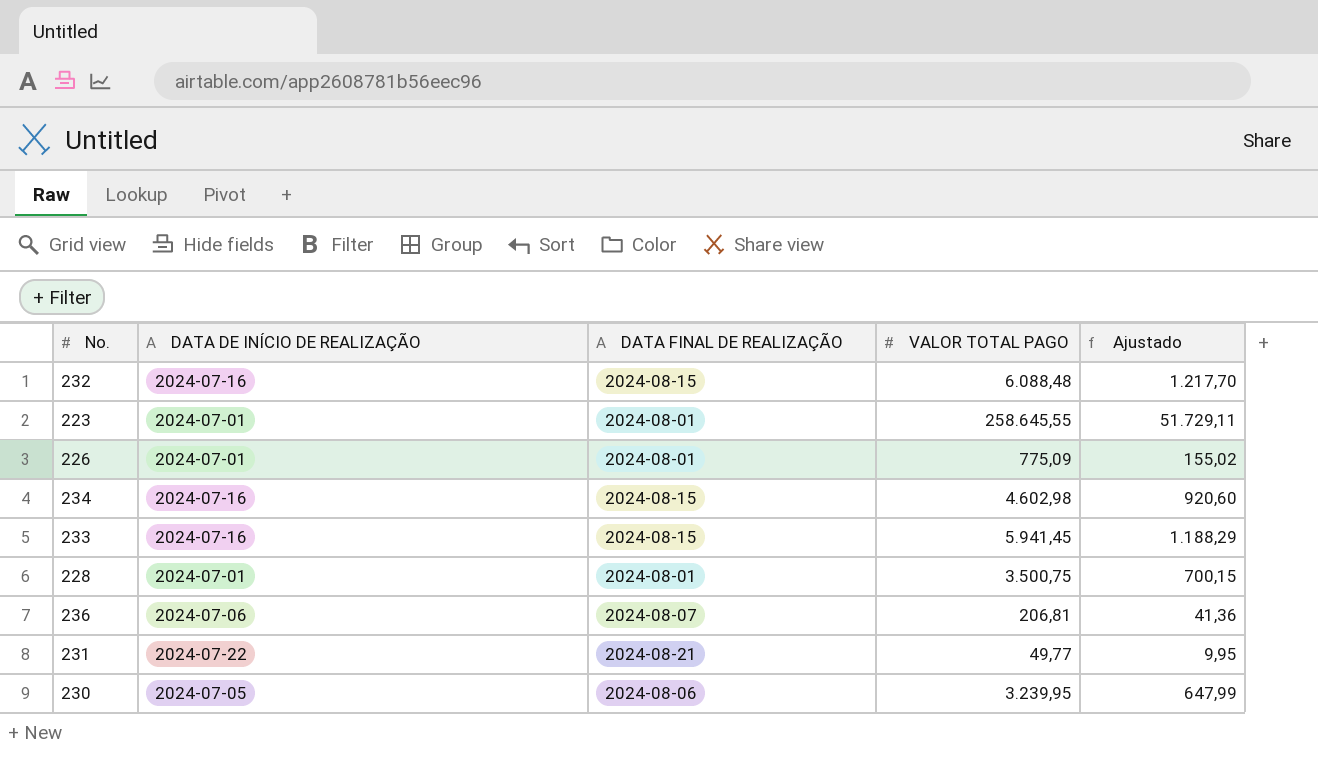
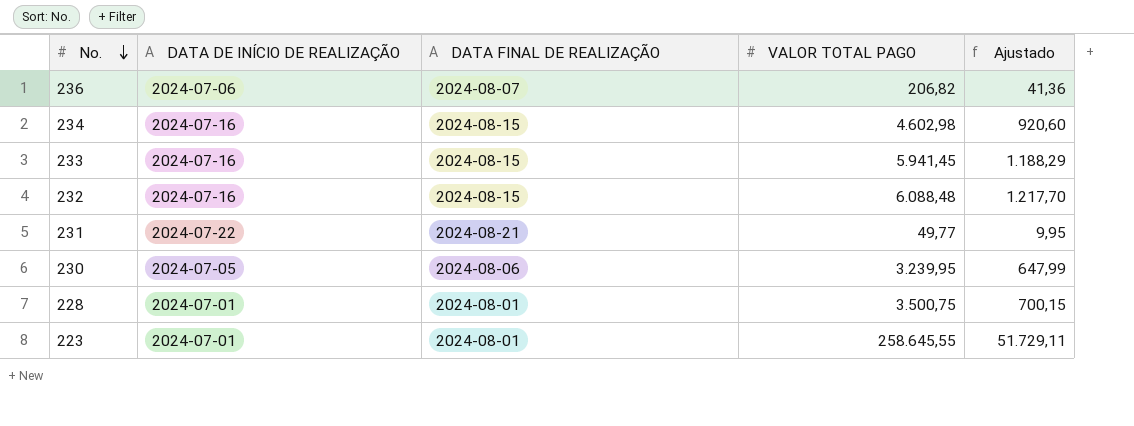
row order: none -> No. descending
row 226: 2024-07-01 | 2024-08-01 | 775,09 | 155,02 -> none
236 | VALOR TOTAL PAGO: 206,81 -> 206,82

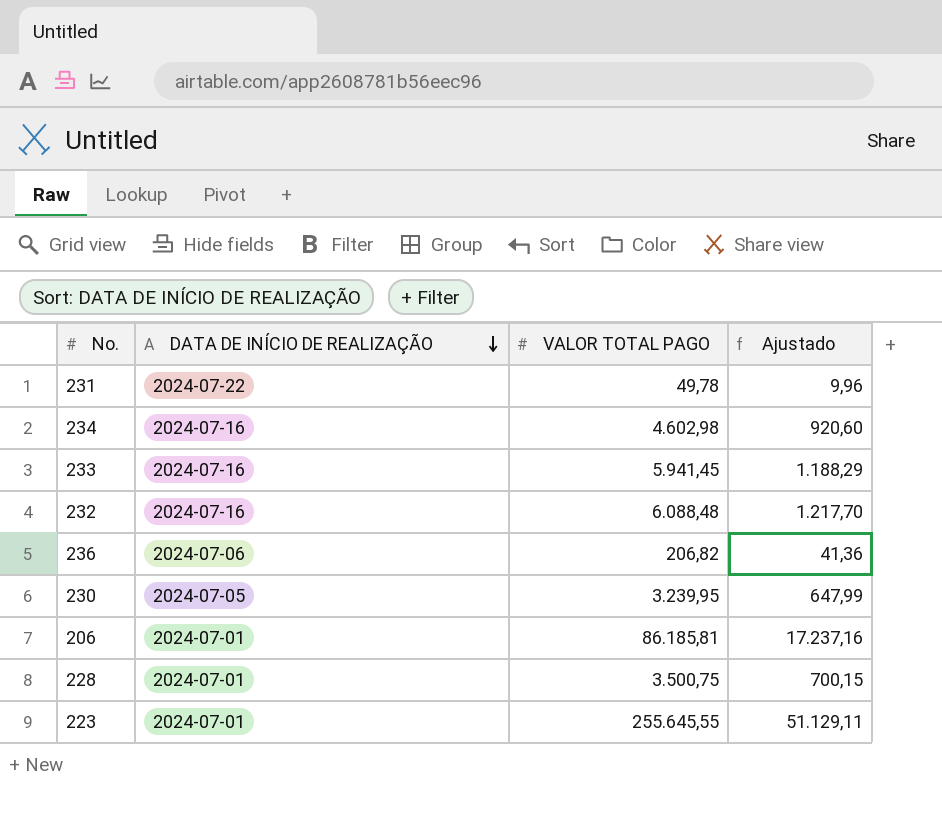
row order: No. descending -> DATA DE INÍCIO DE REALIZAÇÃO descending
column DATA FINAL DE REALIZAÇÃO | position: 3 -> none
231 | VALOR TOTAL PAGO: 49,77 -> 49,78
231 | Ajustado: 9,95 -> 9,96
row 206: none -> 2024-07-01 | 86.185,81 | 17.237,16
223 | VALOR TOTAL PAGO: 258.645,55 -> 255.645,55
223 | Ajustado: 51.729,11 -> 51.129,11

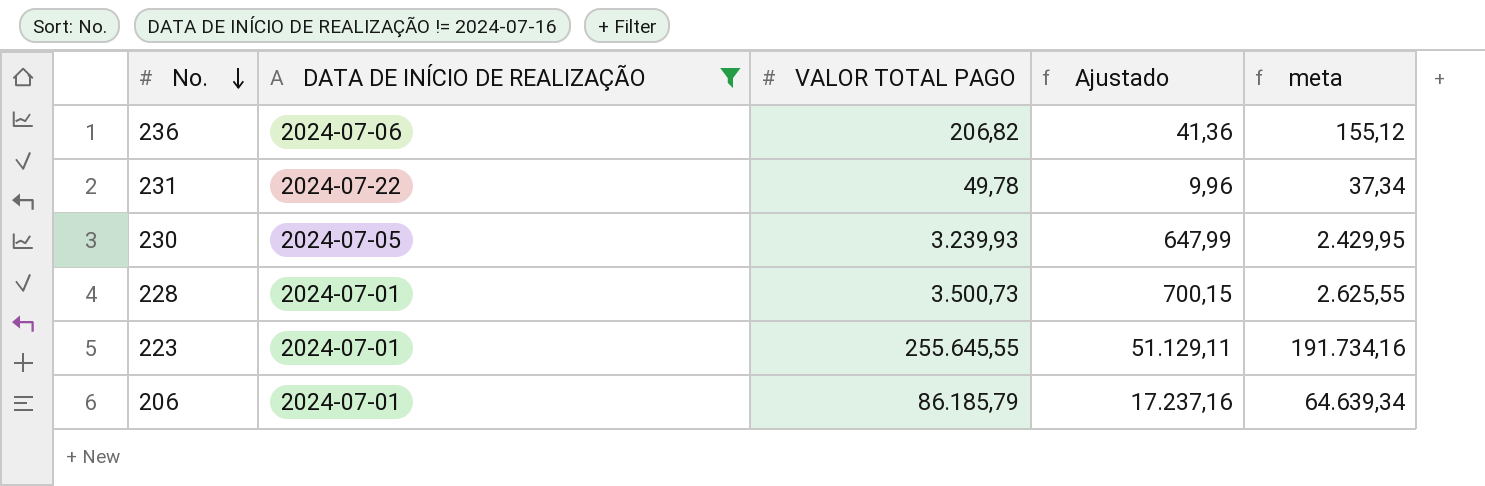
filter: none -> DATA DE INÍCIO DE REALIZAÇÃO != 2024-07-16
row order: DATA DE INÍCIO DE REALIZAÇÃO descending -> No. descending
column meta | formula: none -> [VALOR TOTAL PAGO] * 0,75
230 | VALOR TOTAL PAGO: 3.239,95 -> 3.239,93
228 | VALOR TOTAL PAGO: 3.500,75 -> 3.500,73
206 | VALOR TOTAL PAGO: 86.185,81 -> 86.185,79

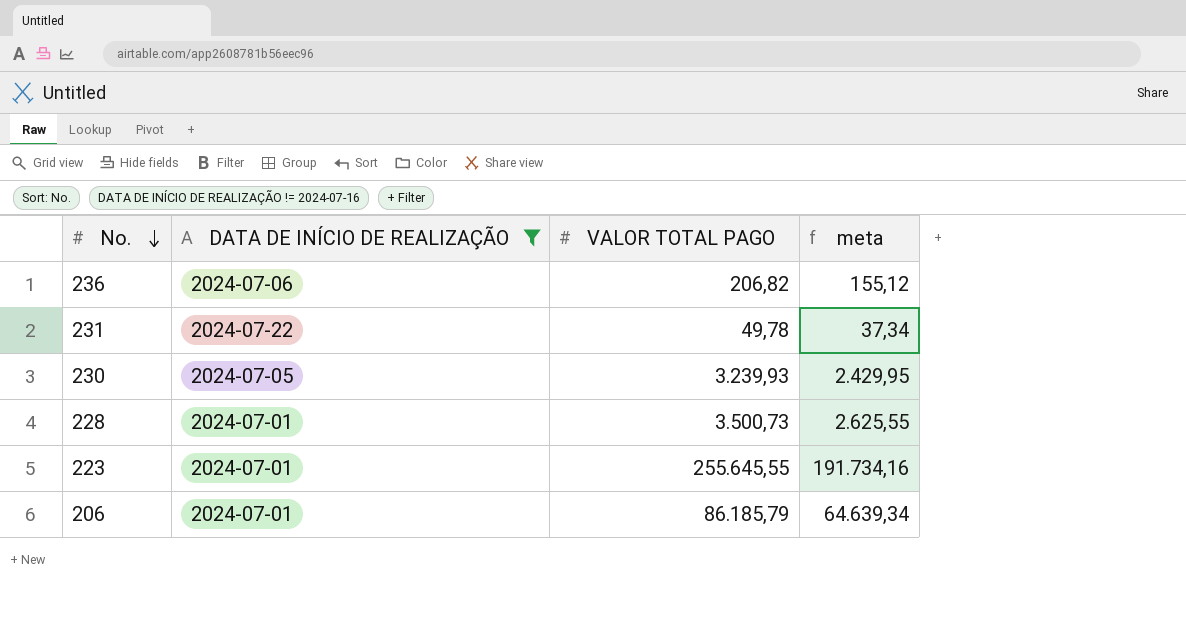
column Ajustado | formula: [VALOR TOTAL PAGO] * 0,2 -> none

